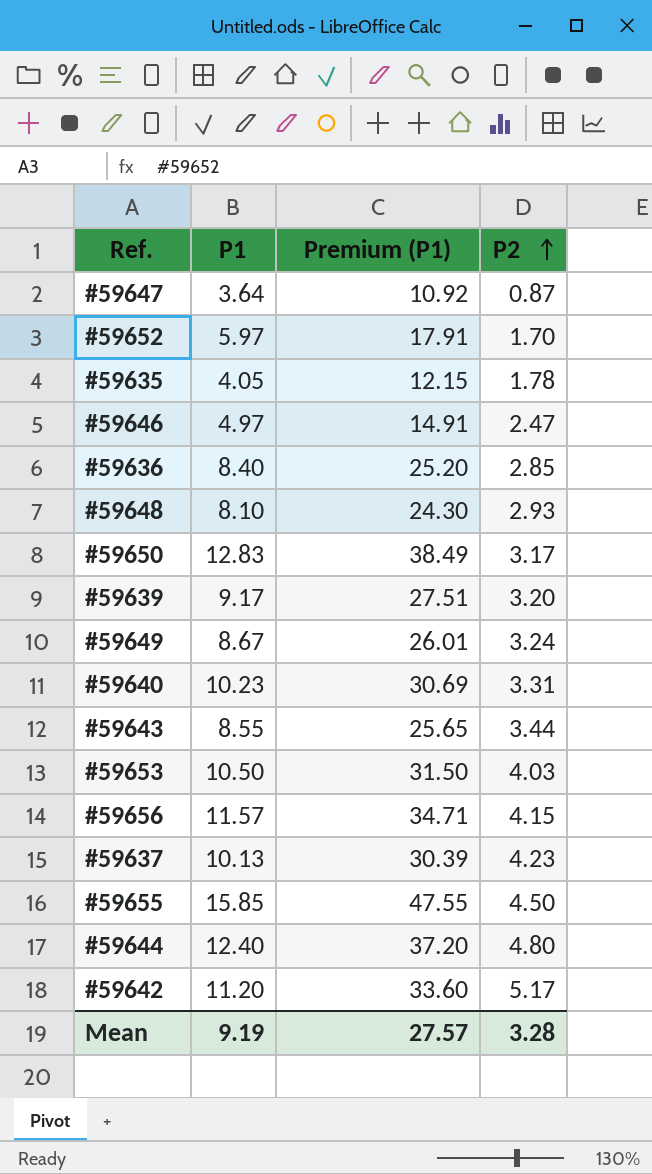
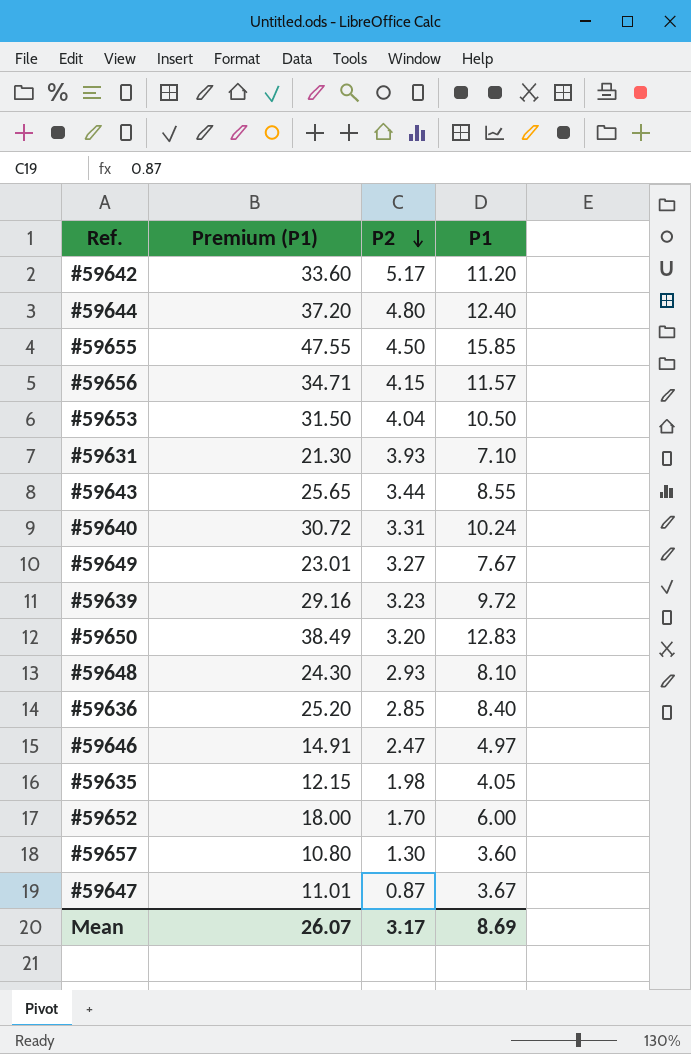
row order: P2 ascending -> P2 descending
column P1 | position: 2 -> 4
row #59637: 10.13 | 30.39 | 4.23 -> none
#59653 | P2: 4.03 -> 4.04
row #59631: none -> 21.30 | 3.93 | 7.10
#59640 | Premium (P1): 30.69 -> 30.72
#59640 | P1: 10.23 -> 10.24
#59649 | Premium (P1): 26.01 -> 23.01
#59649 | P2: 3.24 -> 3.27
#59649 | P1: 8.67 -> 7.67
#59639 | Premium (P1): 27.51 -> 29.16
#59639 | P2: 3.20 -> 3.23
#59639 | P1: 9.17 -> 9.72
#59650 | P2: 3.17 -> 3.20
#59635 | P2: 1.78 -> 1.98
#59652 | Premium (P1): 17.91 -> 18.00
#59652 | P1: 5.97 -> 6.00
row #59657: none -> 10.80 | 1.30 | 3.60
#59647 | Premium (P1): 10.92 -> 11.01
#59647 | P1: 3.64 -> 3.67
Mean | Premium (P1): 27.57 -> 26.07
Mean | P2: 3.28 -> 3.17
Mean | P1: 9.19 -> 8.69

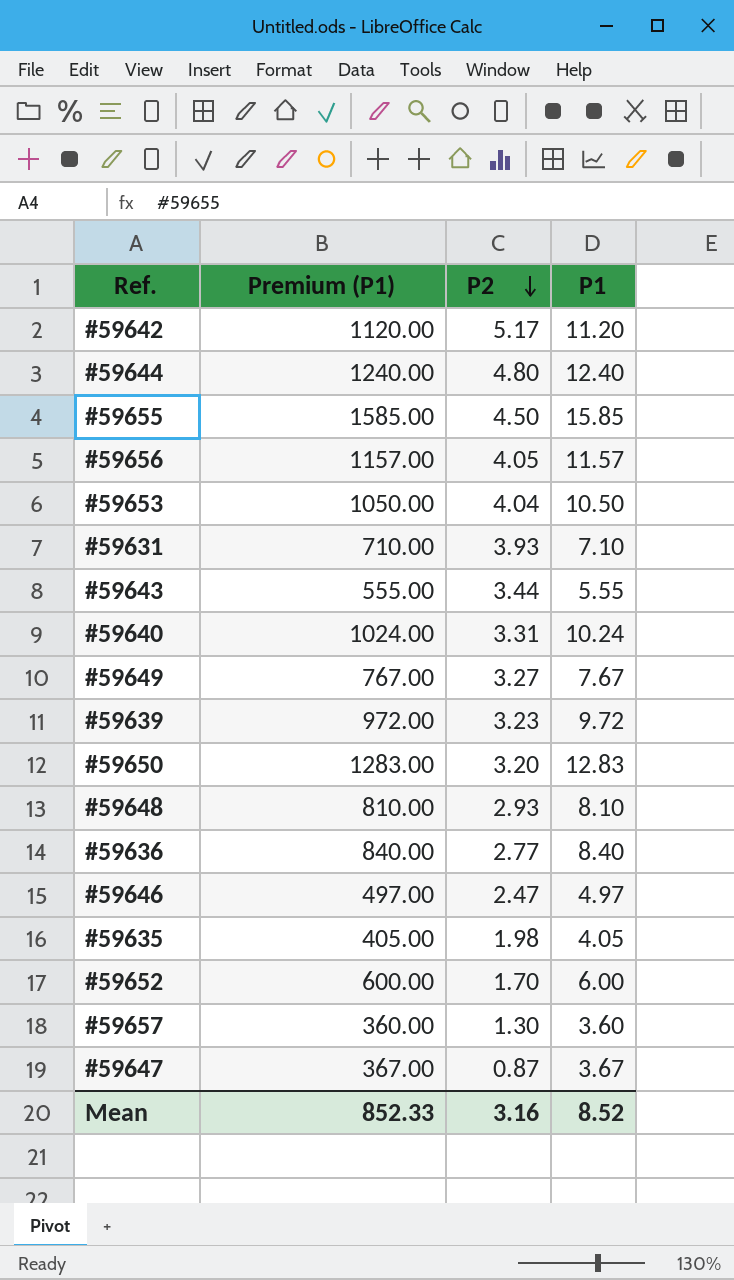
column Premium (P1) | formula: [P1] * 3 -> [P1] * 100
#59656 | P2: 4.15 -> 4.05
#59643 | P1: 8.55 -> 5.55
#59636 | P2: 2.85 -> 2.77
Mean | Premium (P1): 26.07 -> 852.33
Mean | P2: 3.17 -> 3.16
Mean | P1: 8.69 -> 8.52

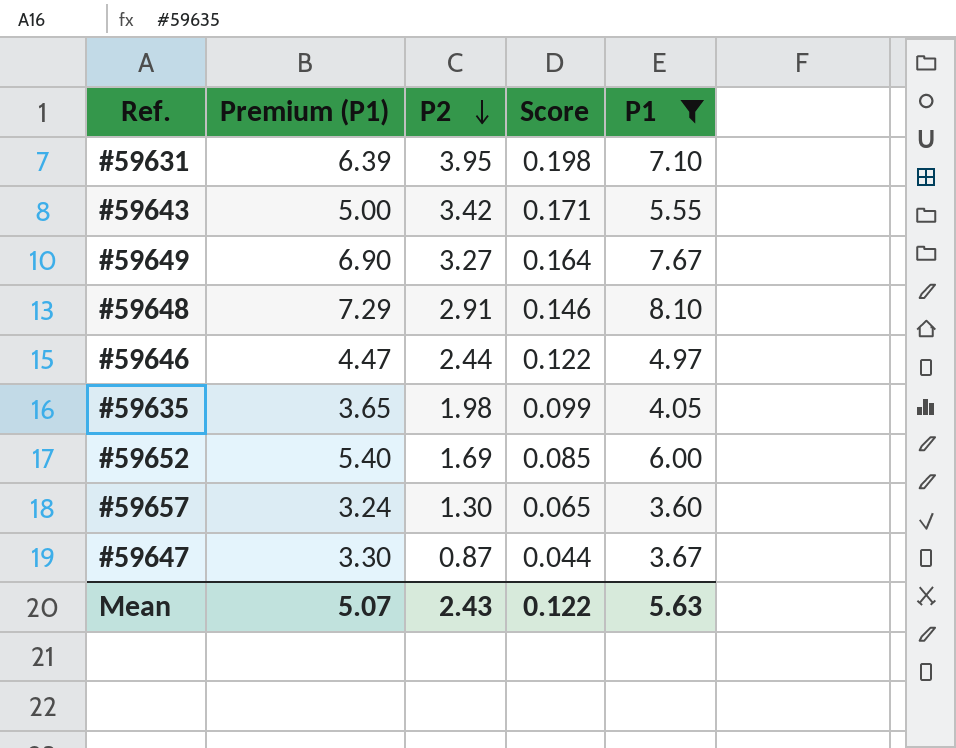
filter: none -> P1 <= 8.10
column Premium (P1) | formula: [P1] * 100 -> [P1] * 0.9
column Score | formula: none -> [P2] * 0.05
#59631 | P2: 3.93 -> 3.95
#59643 | P2: 3.44 -> 3.42
#59648 | P2: 2.93 -> 2.91
#59646 | P2: 2.47 -> 2.44
#59652 | P2: 1.70 -> 1.69
Mean | Premium (P1): 852.33 -> 5.07
Mean | P2: 3.16 -> 2.43
Mean | P1: 8.52 -> 5.63

